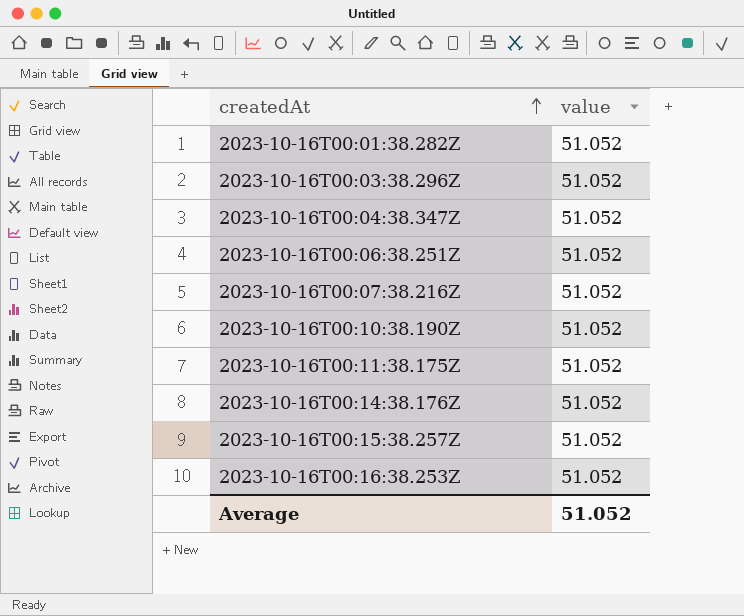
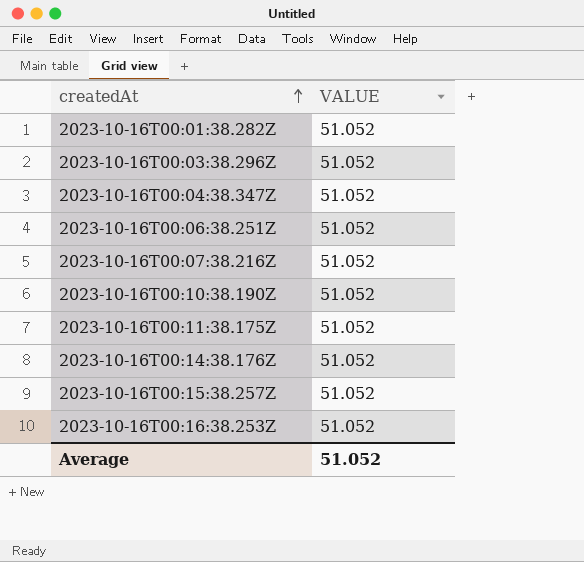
column name: value -> VALUE

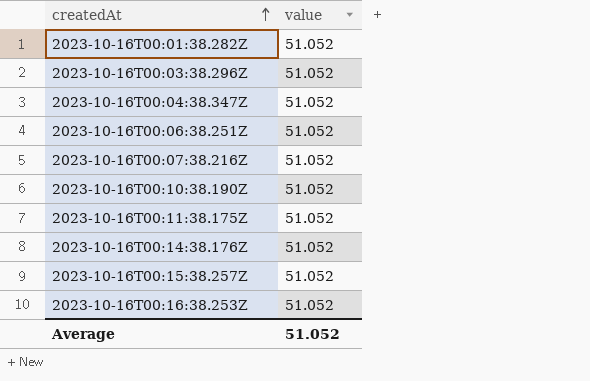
column name: VALUE -> value

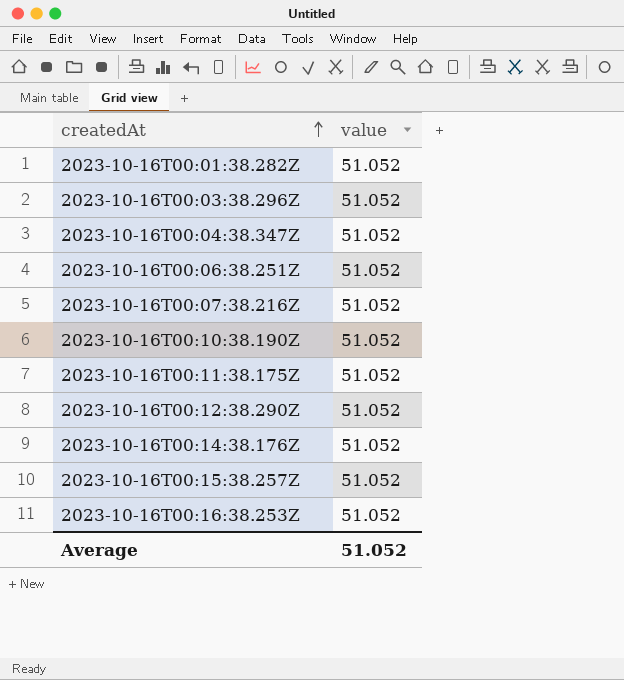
row 2023-10-16T00:12:38.290Z: none -> 51.052

